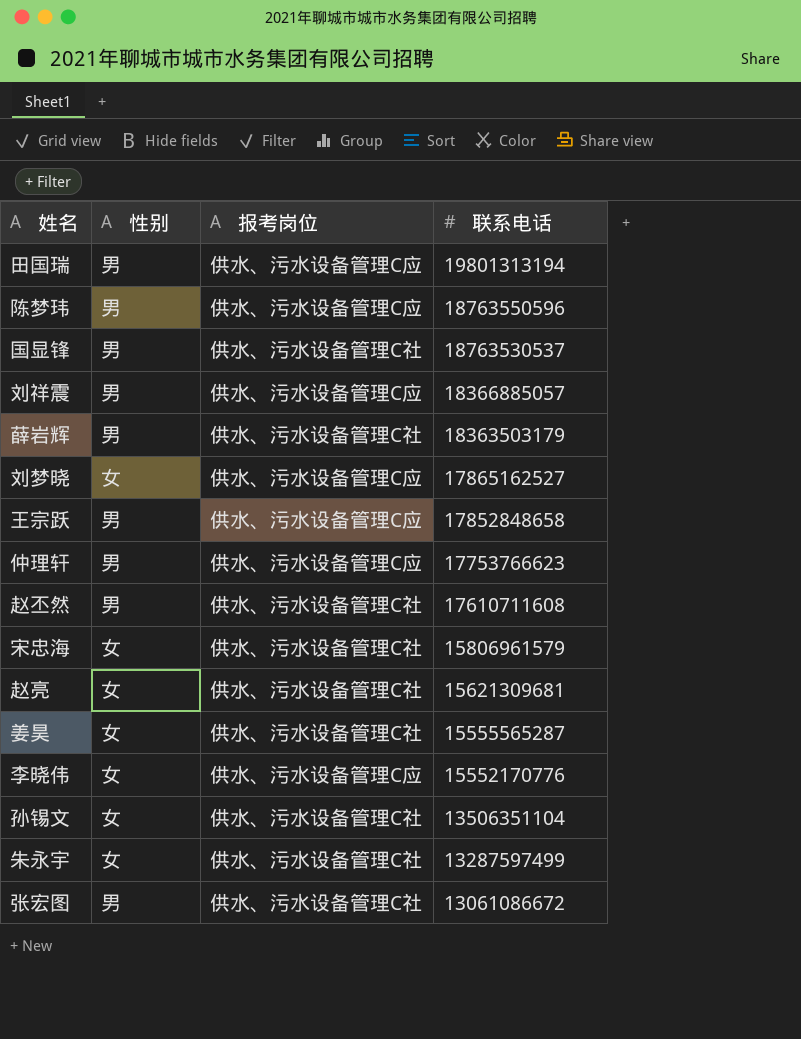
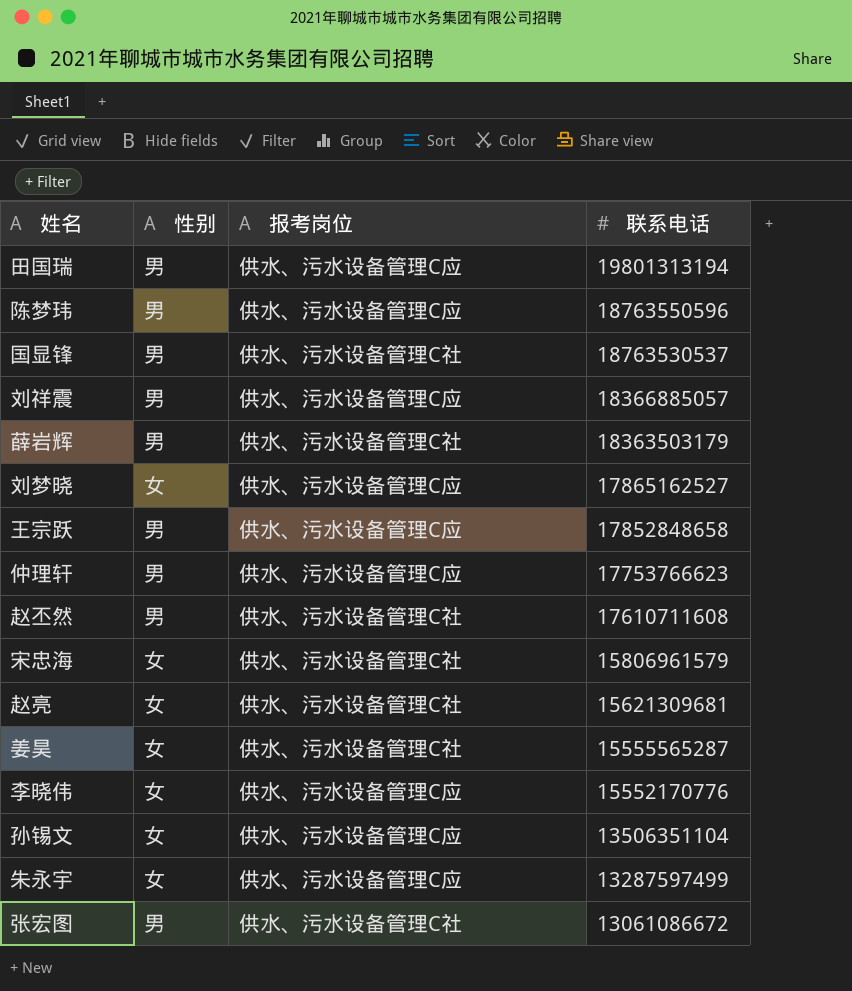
孙锡文 | 报考岗位: 供水、污水设备管理C社 -> 供水、污水设备管理C应
朱永宇 | 报考岗位: 供水、污水设备管理C社 -> 供水、污水设备管理C应

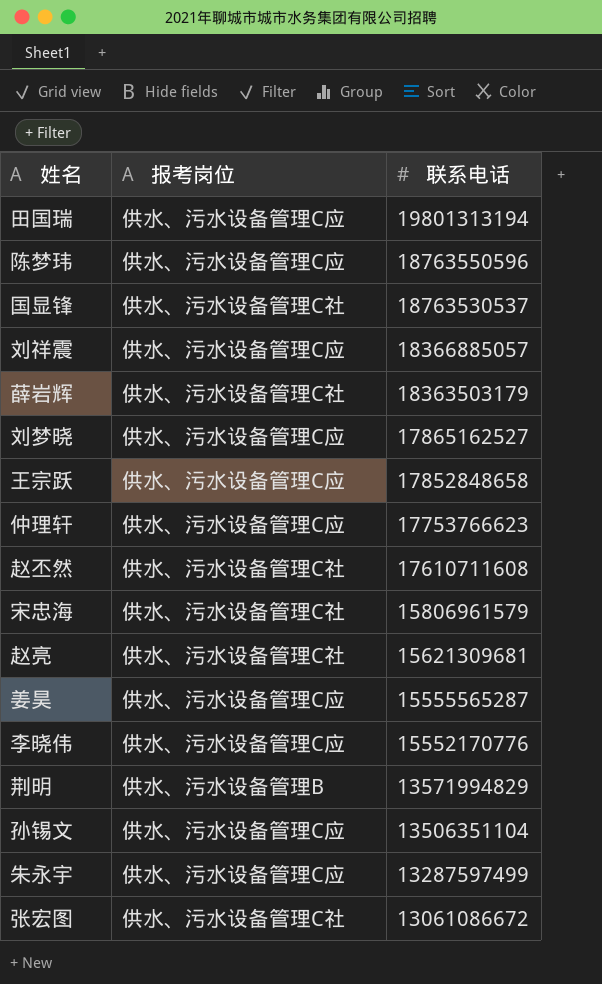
column 性别 | position: 2 -> none
姜昊 | 报考岗位: 供水、污水设备管理C社 -> 供水、污水设备管理C应
row 荆明: none -> 供水、污水设备管理B | 13571994829

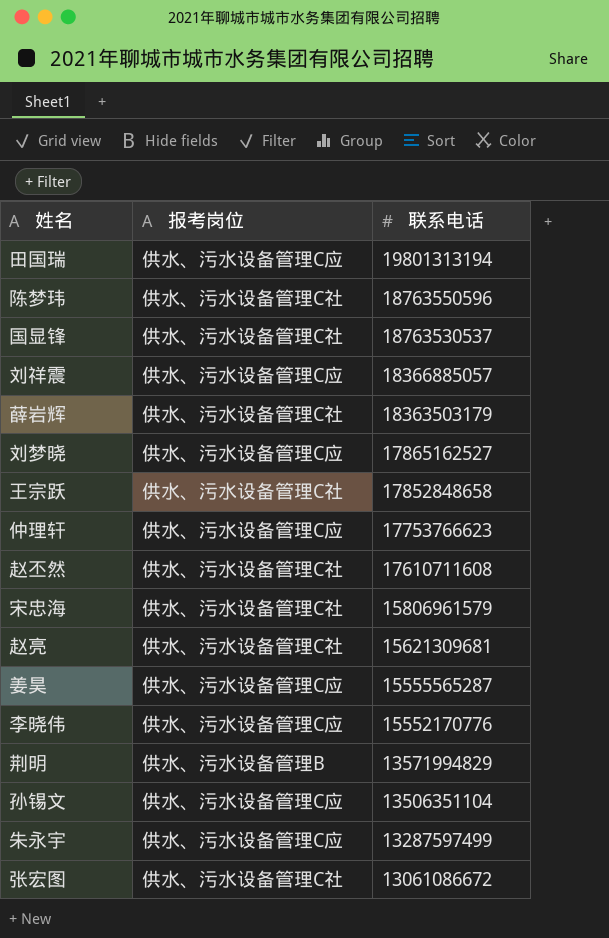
陈梦玮 | 报考岗位: 供水、污水设备管理C应 -> 供水、污水设备管理C社
王宗跃 | 报考岗位: 供水、污水设备管理C应 -> 供水、污水设备管理C社

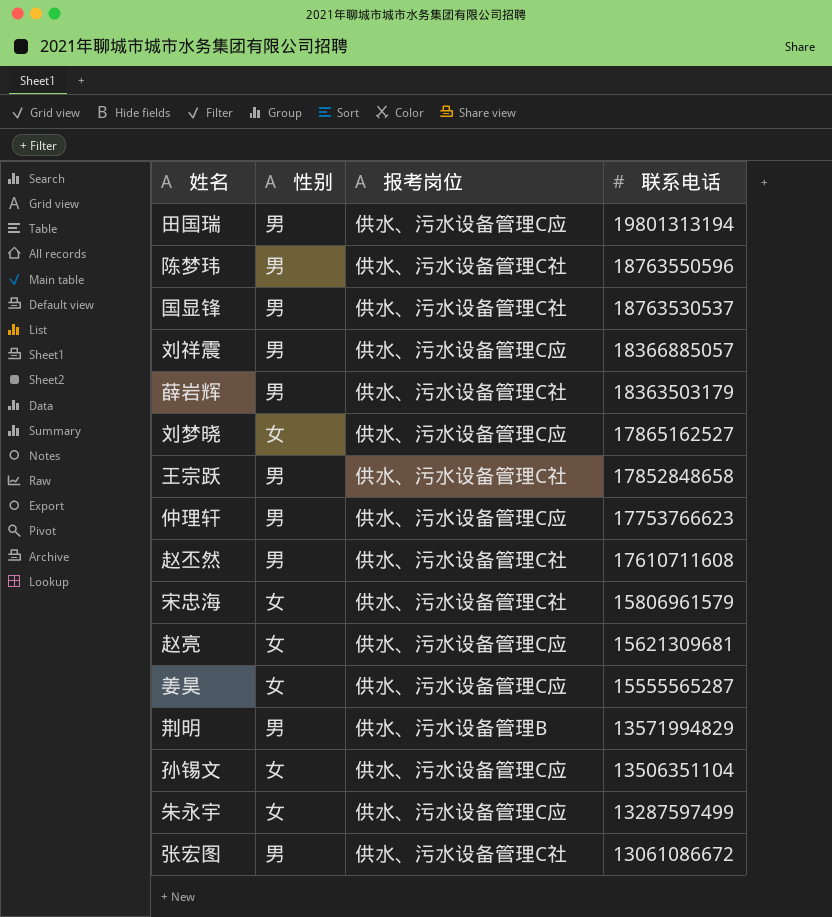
column 性别 | position: none -> 2
row 李晓伟: 供水、污水设备管理C应 | 15552170776 -> none
赵亮 | 报考岗位: 供水、污水设备管理C社 -> 供水、污水设备管理C应

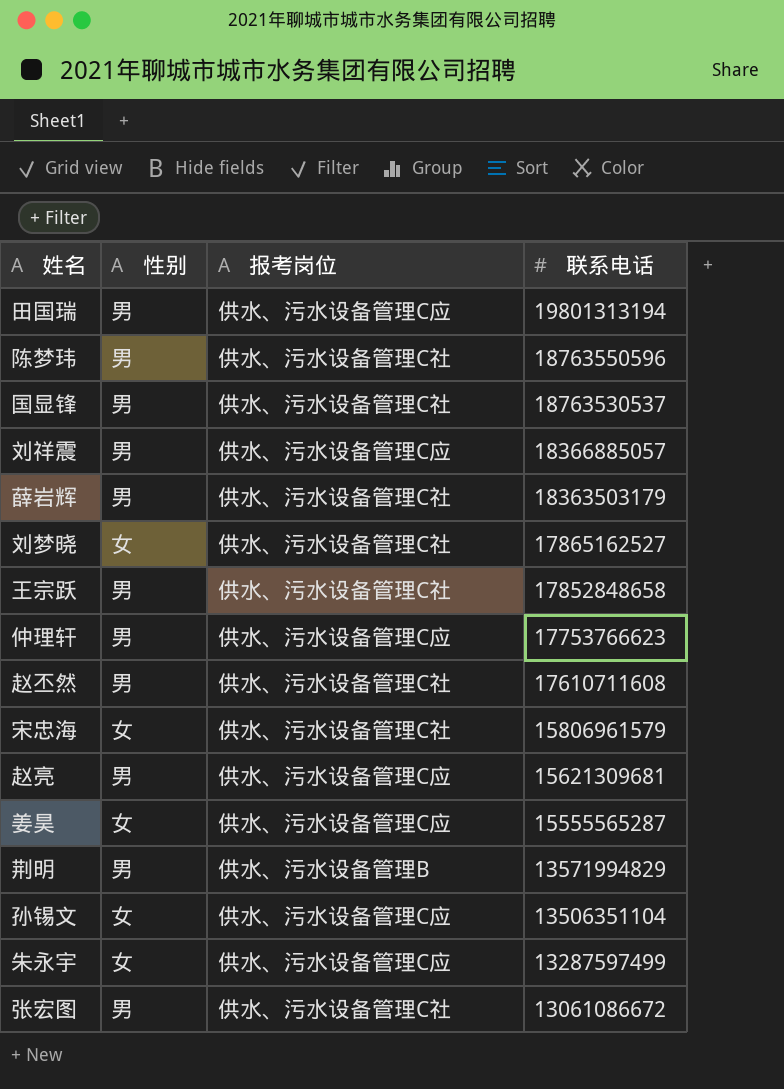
刘梦晓 | 报考岗位: 供水、污水设备管理C应 -> 供水、污水设备管理C社
赵亮 | 性别: 女 -> 男

